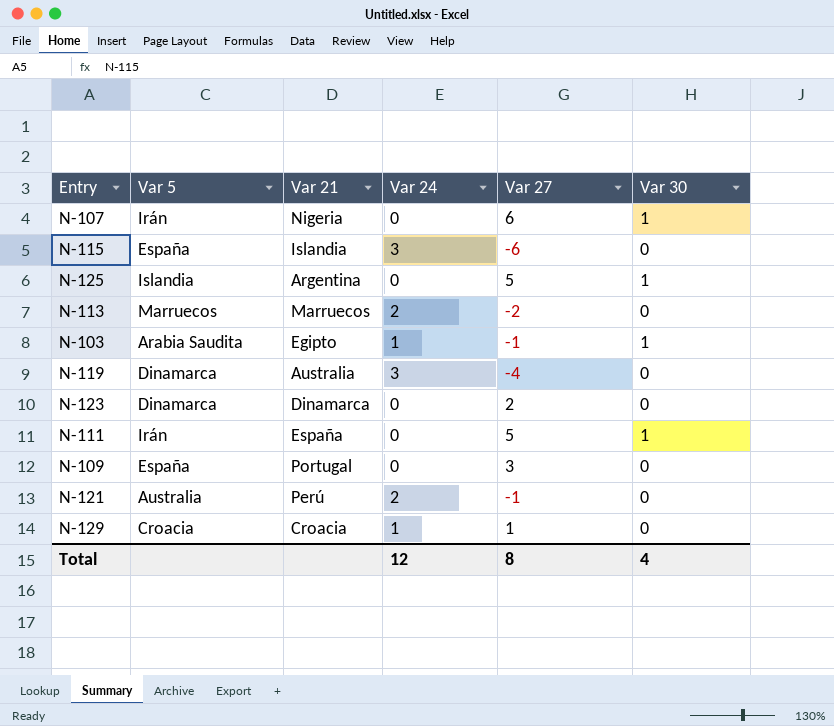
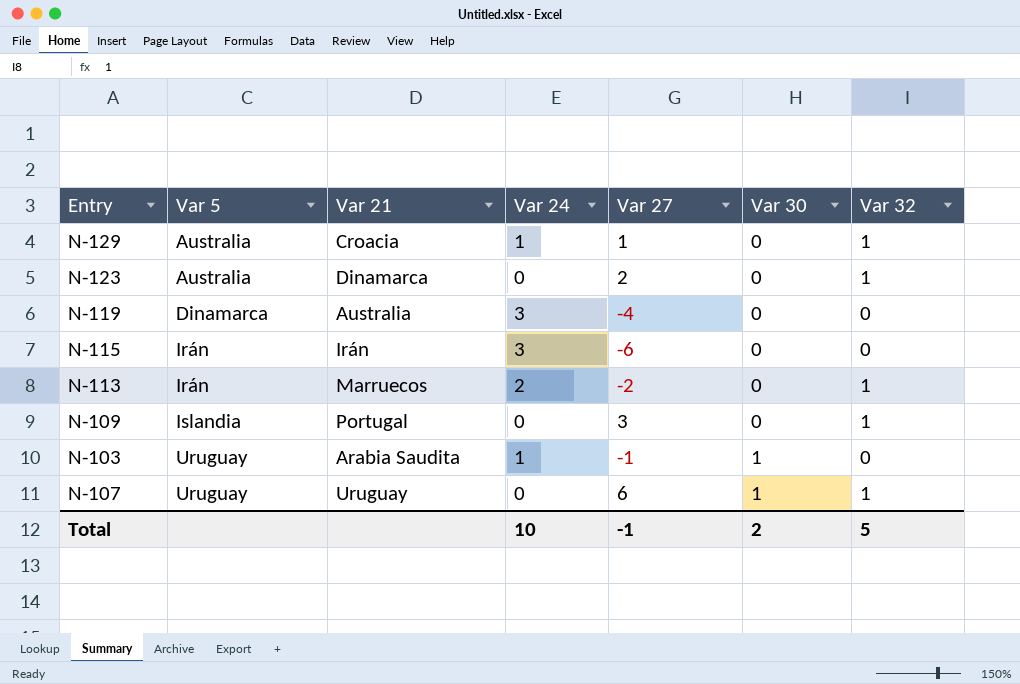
row order: none -> Var 5 ascending
column Var 32 | position: none -> 7
row N-125: Islandia | Argentina | 0 | 5 | 1 -> none
row N-111: Irán | España | 0 | 5 | 1 -> none
row N-121: Australia | Perú | 2 | -1 | 0 -> none
N-129 | Var 5: Croacia -> Australia
N-123 | Var 5: Dinamarca -> Australia
N-115 | Var 5: España -> Irán
N-115 | Var 21: Islandia -> Irán
N-113 | Var 5: Marruecos -> Irán
N-109 | Var 5: España -> Islandia
N-103 | Var 5: Arabia Saudita -> Uruguay
N-103 | Var 21: Egipto -> Arabia Saudita
N-107 | Var 5: Irán -> Uruguay
N-107 | Var 21: Nigeria -> Uruguay
Total | Var 24: 12 -> 10
Total | Var 27: 8 -> -1
Total | Var 30: 4 -> 2

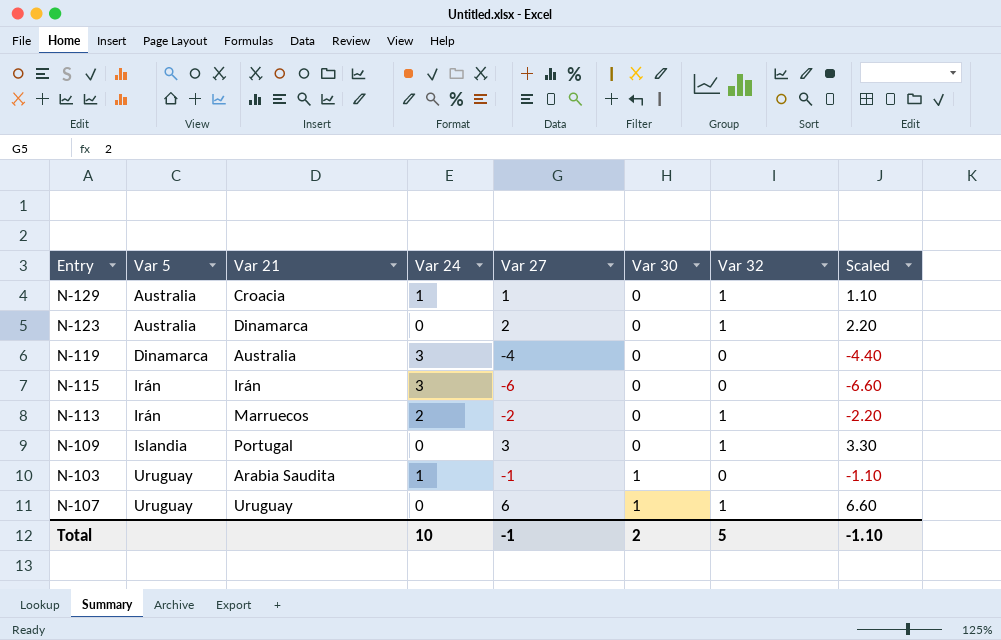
column Scaled | formula: none -> [Var 27] * 1.1

